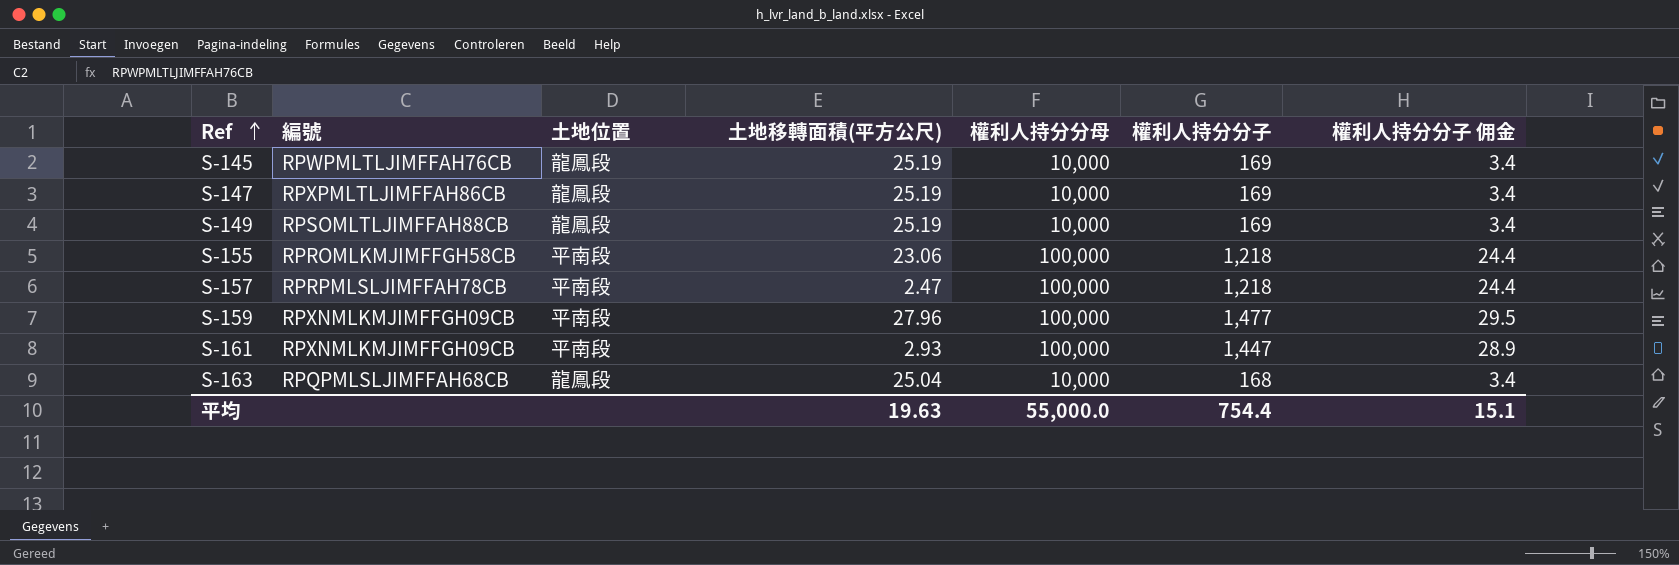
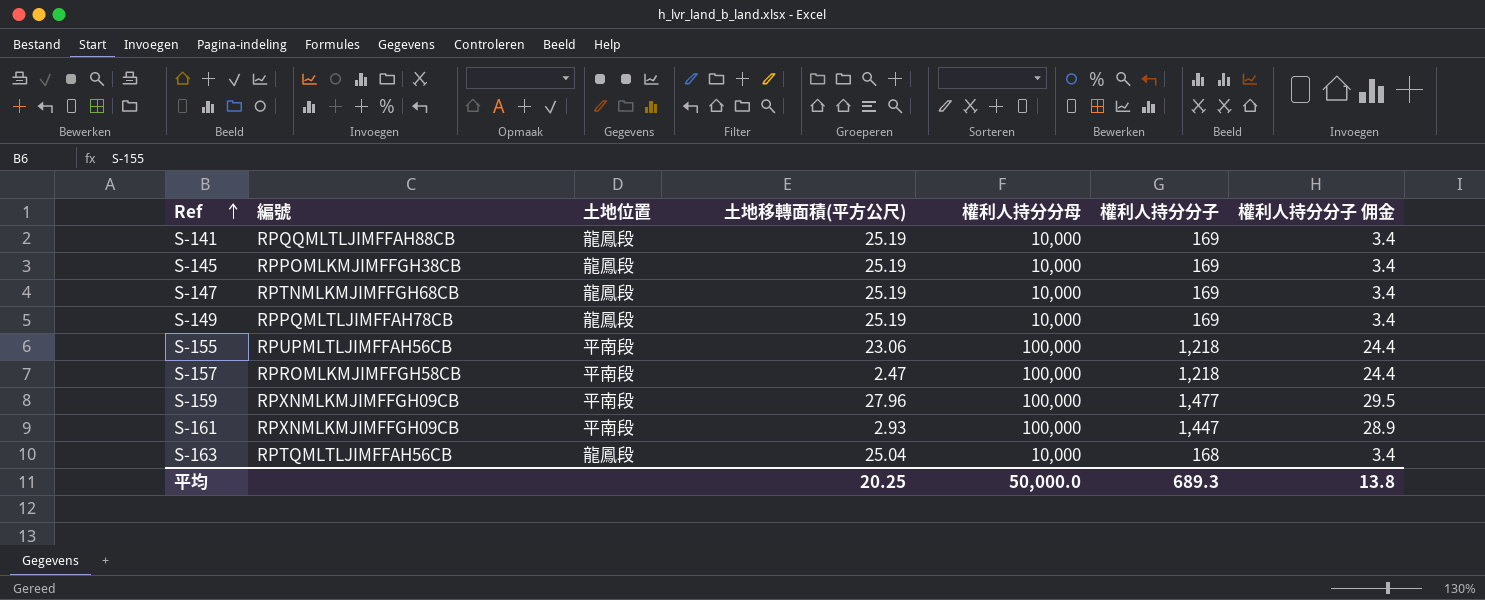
row S-141: none -> RPQQMLTLJIMFFAH88CB | 龍鳳段 | 25.19 | 10,000 | 169 | 3.4
S-145 | 編號: RPWPMLTLJIMFFAH76CB -> RPPOMLKMJIMFFGH38CB
S-147 | 編號: RPXPMLTLJIMFFAH86CB -> RPTNMLKMJIMFFGH68CB
S-149 | 編號: RPSOMLTLJIMFFAH88CB -> RPPQMLTLJIMFFAH78CB
S-155 | 編號: RPROMLKMJIMFFGH58CB -> RPUPMLTLJIMFFAH56CB
S-157 | 編號: RPRPMLSLJIMFFAH78CB -> RPROMLKMJIMFFGH58CB
S-163 | 編號: RPQPMLSLJIMFFAH68CB -> RPTQMLTLJIMFFAH56CB
平均 | 土地移轉面積(平方公尺): 19.63 -> 20.25
平均 | 權利人持分分母: 55,000.0 -> 50,000.0
平均 | 權利人持分分子: 754.4 -> 689.3
平均 | 權利人持分分子 佣金: 15.1 -> 13.8

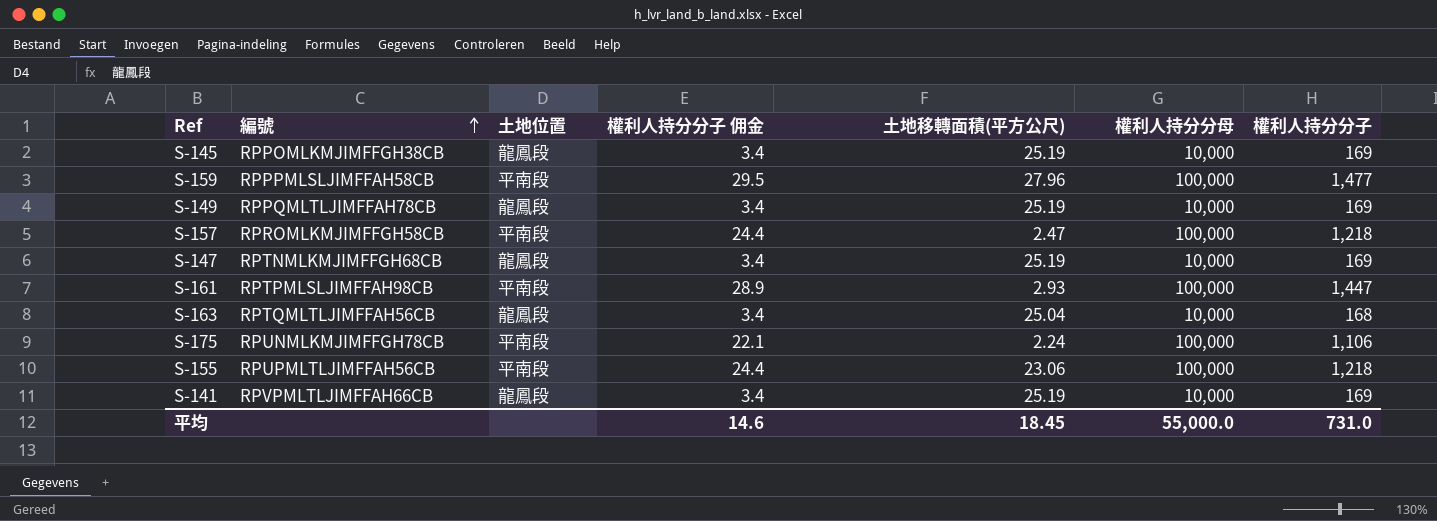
row order: Ref ascending -> 編號 ascending
column 權利人持分分子 佣金 | position: 7 -> 4
S-159 | 編號: RPXNMLKMJIMFFGH09CB -> RPPPMLSLJIMFFAH58CB
S-161 | 編號: RPXNMLKMJIMFFGH09CB -> RPTPMLSLJIMFFAH98CB
row S-175: none -> RPUNMLKMJIMFFGH78CB | 平南段 | 22.1 | 2.24 | 100,000 | 1,106
S-141 | 編號: RPQQMLTLJIMFFAH88CB -> RPVPMLTLJIMFFAH66CB
平均 | 權利人持分分子 佣金: 13.8 -> 14.6
平均 | 土地移轉面積(平方公尺): 20.25 -> 18.45
平均 | 權利人持分分母: 50,000.0 -> 55,000.0
平均 | 權利人持分分子: 689.3 -> 731.0

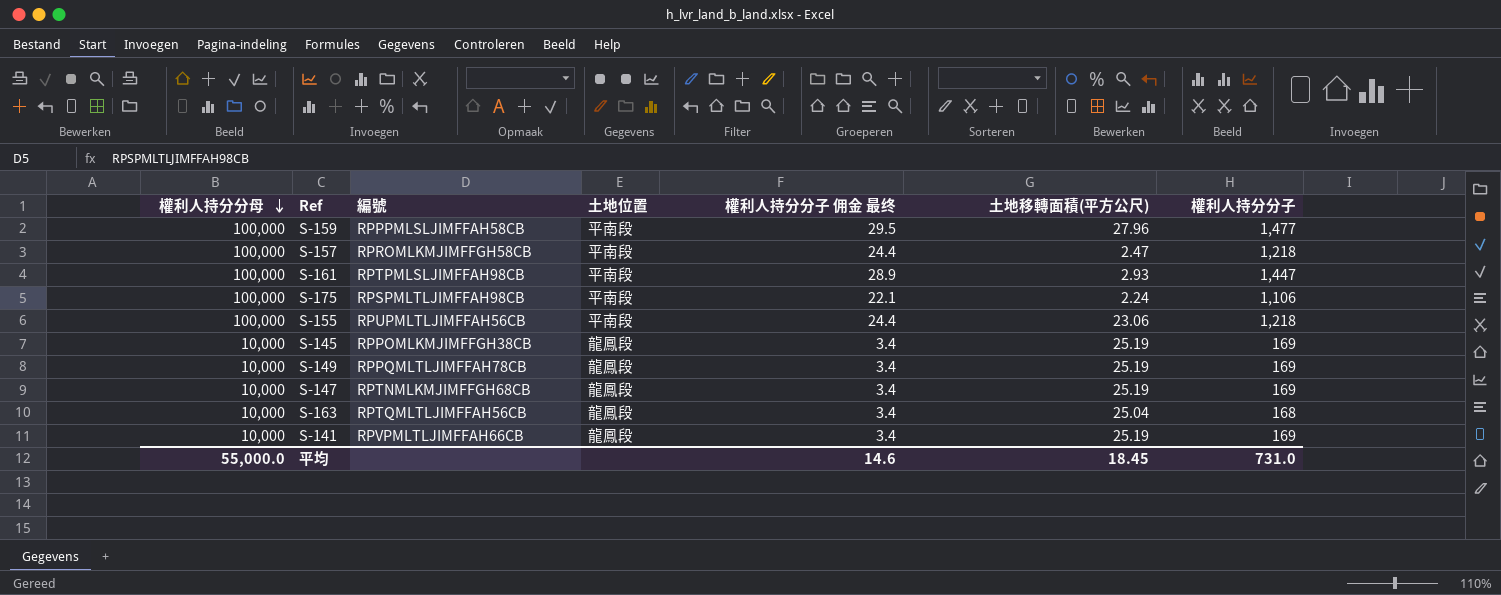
row order: 編號 ascending -> 權利人持分分母 descending
column 權利人持分分母 | position: 6 -> 1
column name: 權利人持分分子 佣金 -> 權利人持分分子 佣金 最终
S-175 | 編號: RPUNMLKMJIMFFGH78CB -> RPSPMLTLJIMFFAH98CB

